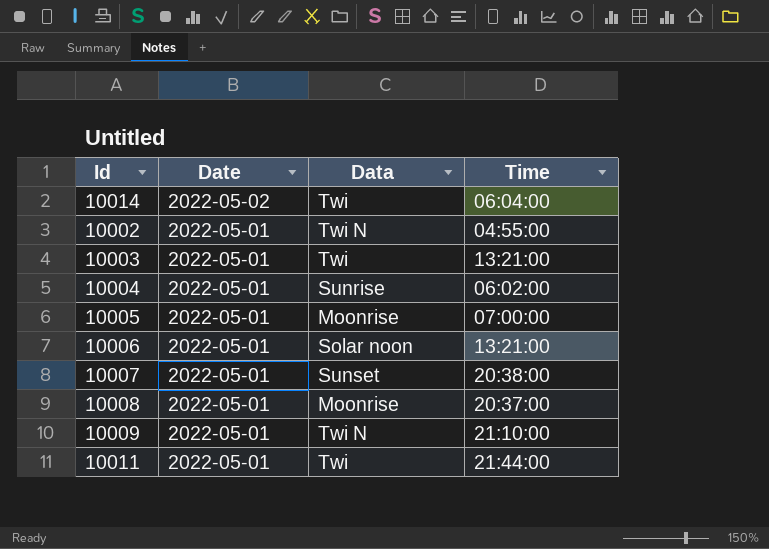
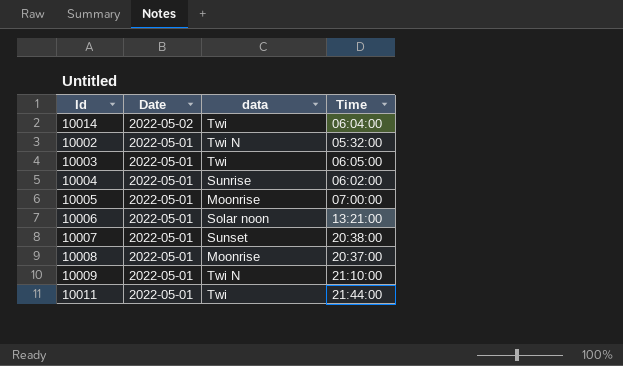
column name: Data -> data
10002 | Time: 04:55:00 -> 05:32:00
10003 | Time: 13:21:00 -> 06:05:00

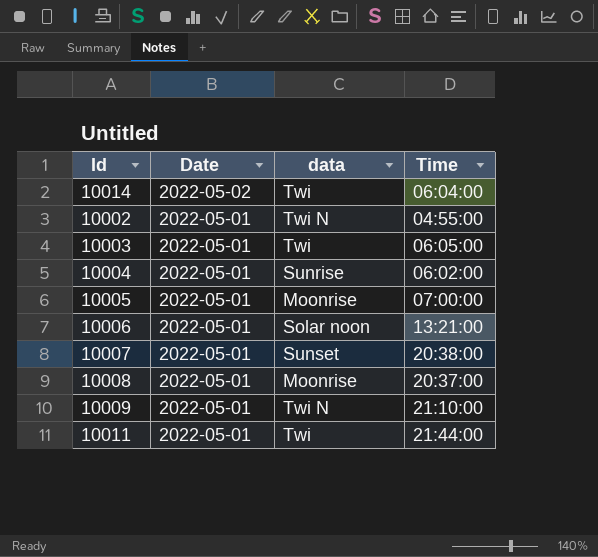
10002 | Time: 05:32:00 -> 04:55:00

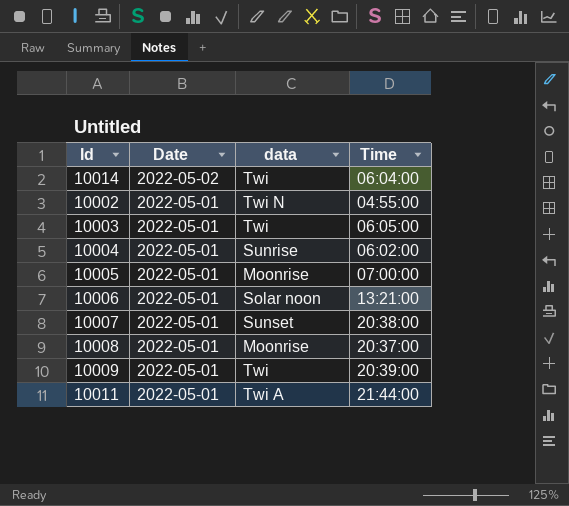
10009 | data: Twi N -> Twi
10009 | Time: 21:10:00 -> 20:39:00
10011 | data: Twi -> Twi A

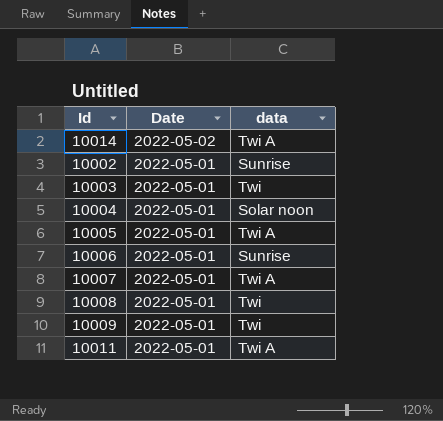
column Time | position: 4 -> none
10014 | data: Twi -> Twi A
10002 | data: Twi N -> Sunrise
10004 | data: Sunrise -> Solar noon
10005 | data: Moonrise -> Twi A
10006 | data: Solar noon -> Sunrise
10007 | data: Sunset -> Twi A
10008 | data: Moonrise -> Twi

